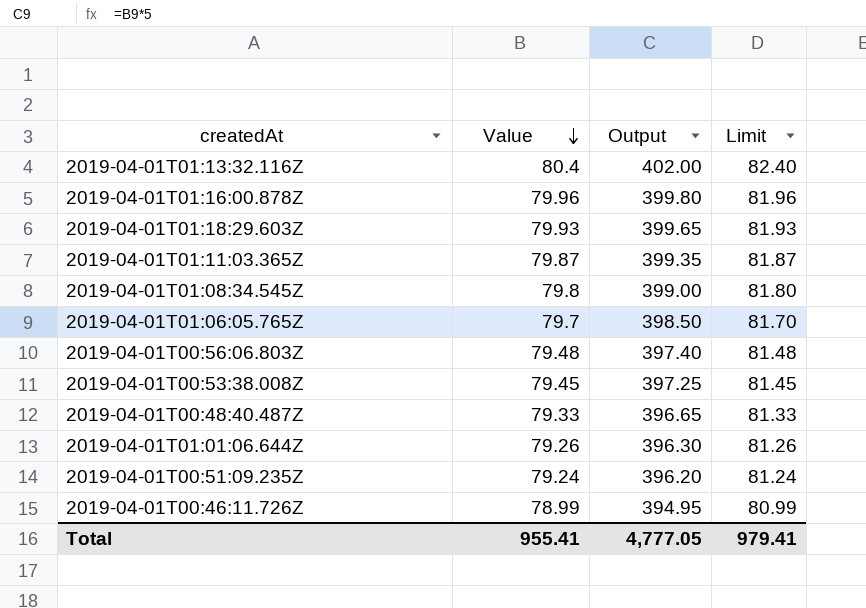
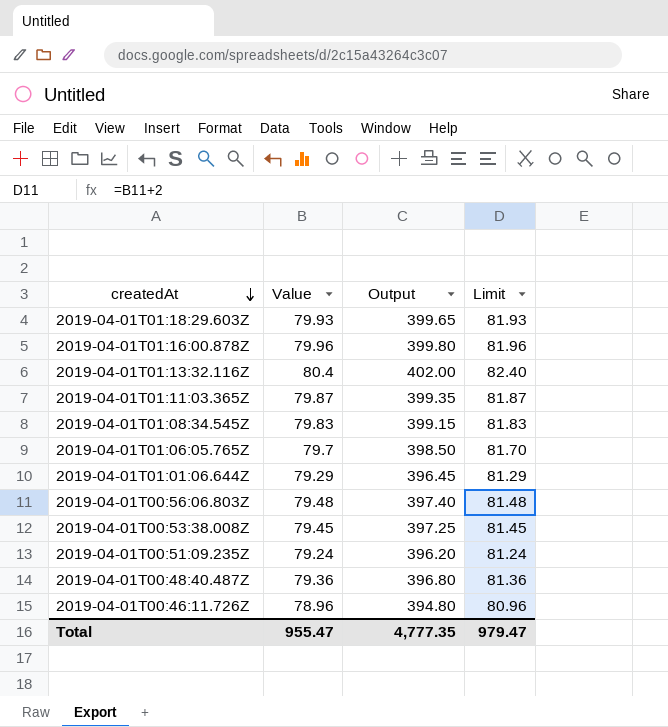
row order: Value descending -> createdAt descending
2019-04-01T01:08:34.545Z | Value: 79.8 -> 79.83
2019-04-01T01:08:34.545Z | Output: 399.00 -> 399.15
2019-04-01T01:08:34.545Z | Limit: 81.80 -> 81.83
2019-04-01T01:01:06.644Z | Value: 79.26 -> 79.29
2019-04-01T01:01:06.644Z | Output: 396.30 -> 396.45
2019-04-01T01:01:06.644Z | Limit: 81.26 -> 81.29
2019-04-01T00:48:40.487Z | Value: 79.33 -> 79.36
2019-04-01T00:48:40.487Z | Output: 396.65 -> 396.80
2019-04-01T00:48:40.487Z | Limit: 81.33 -> 81.36
2019-04-01T00:46:11.726Z | Value: 78.99 -> 78.96
2019-04-01T00:46:11.726Z | Output: 394.95 -> 394.80
2019-04-01T00:46:11.726Z | Limit: 80.99 -> 80.96
Total | Value: 955.41 -> 955.47
Total | Output: 4,777.05 -> 4,777.35
Total | Limit: 979.41 -> 979.47

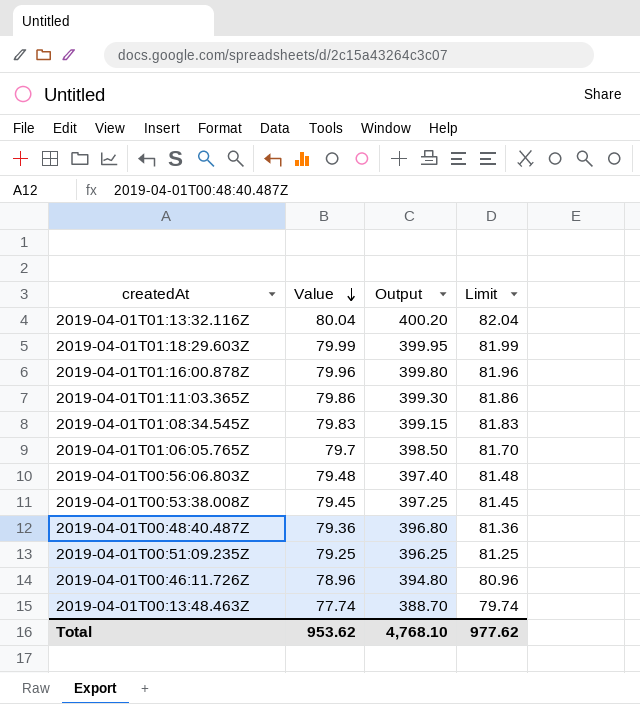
row order: createdAt descending -> Value descending
row 2019-04-01T01:01:06.644Z: 79.29 | 396.45 | 81.29 -> none
2019-04-01T01:13:32.116Z | Value: 80.4 -> 80.04
2019-04-01T01:13:32.116Z | Output: 402.00 -> 400.20
2019-04-01T01:13:32.116Z | Limit: 82.40 -> 82.04
2019-04-01T01:18:29.603Z | Value: 79.93 -> 79.99
2019-04-01T01:18:29.603Z | Output: 399.65 -> 399.95
2019-04-01T01:18:29.603Z | Limit: 81.93 -> 81.99
2019-04-01T01:11:03.365Z | Value: 79.87 -> 79.86
2019-04-01T01:11:03.365Z | Output: 399.35 -> 399.30
2019-04-01T01:11:03.365Z | Limit: 81.87 -> 81.86
2019-04-01T00:51:09.235Z | Value: 79.24 -> 79.25
2019-04-01T00:51:09.235Z | Output: 396.20 -> 396.25
2019-04-01T00:51:09.235Z | Limit: 81.24 -> 81.25
row 2019-04-01T00:13:48.463Z: none -> 77.74 | 388.70 | 79.74
Total | Value: 955.47 -> 953.62
Total | Output: 4,777.35 -> 4,768.10
Total | Limit: 979.47 -> 977.62

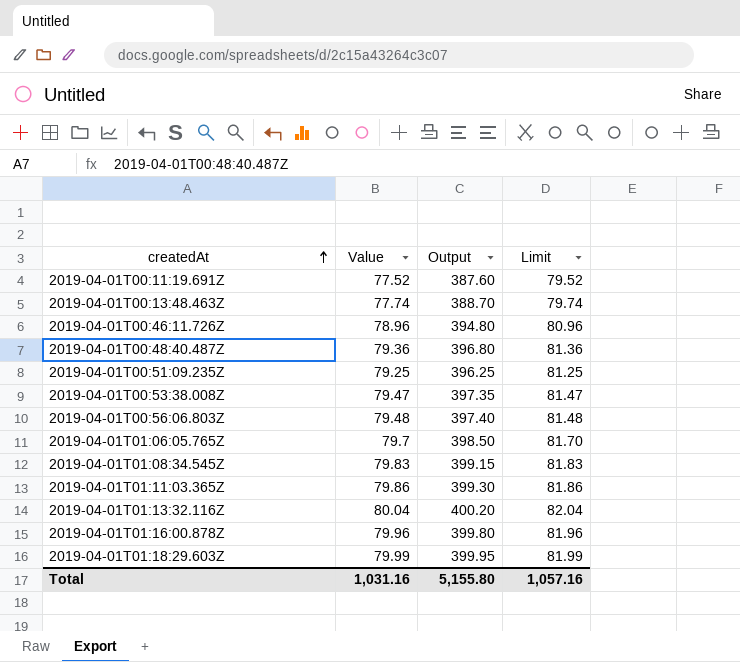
row order: Value descending -> createdAt ascending
row 2019-04-01T00:11:19.691Z: none -> 77.52 | 387.60 | 79.52
2019-04-01T00:53:38.008Z | Value: 79.45 -> 79.47
2019-04-01T00:53:38.008Z | Output: 397.25 -> 397.35
2019-04-01T00:53:38.008Z | Limit: 81.45 -> 81.47
Total | Value: 953.62 -> 1,031.16
Total | Output: 4,768.10 -> 5,155.80
Total | Limit: 977.62 -> 1,057.16

